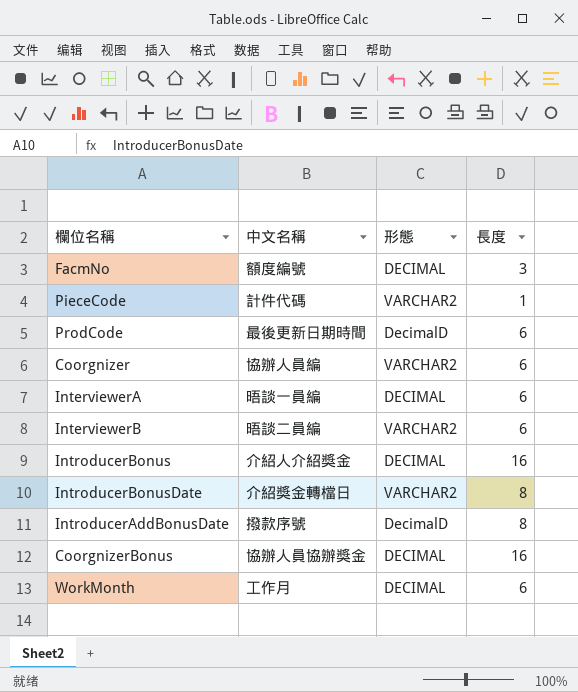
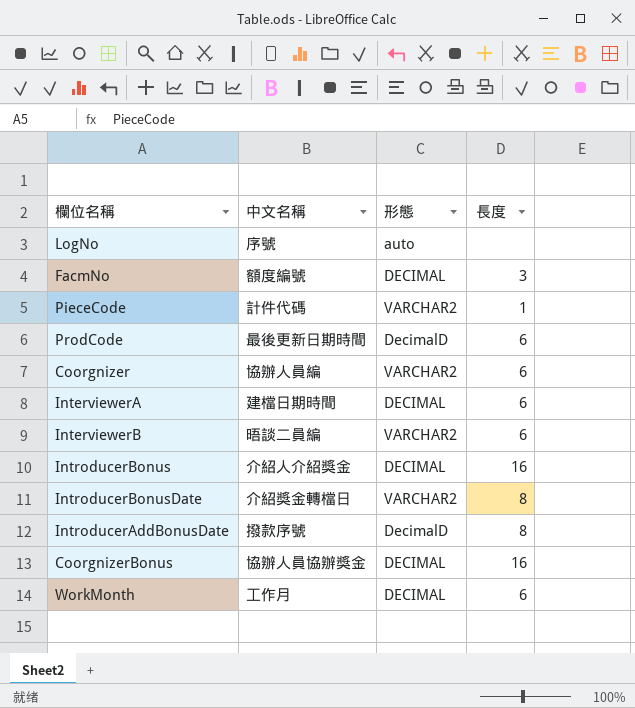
row LogNo: none -> 序號 | auto | none
InterviewerA | 中文名稱: 晤談一員編 -> 建檔日期時間

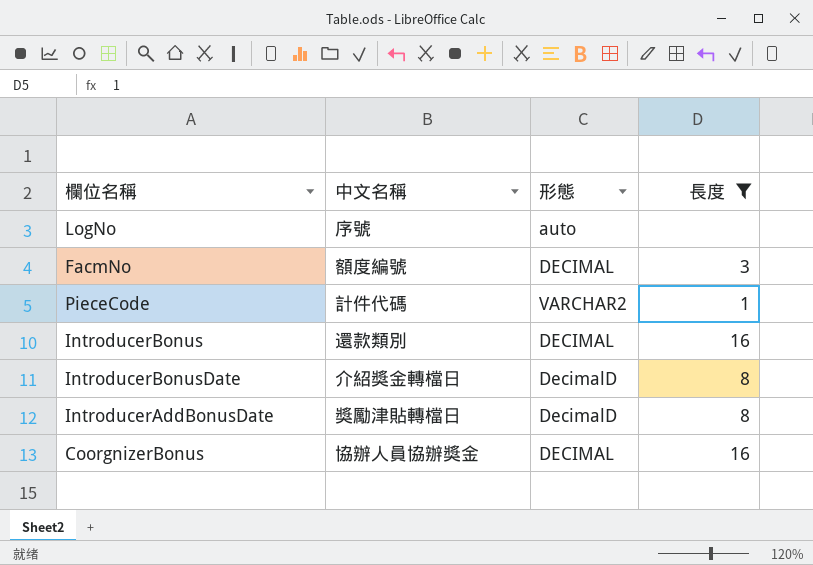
filter: none -> 長度 != 6
IntroducerBonus | 中文名稱: 介紹人介紹獎金 -> 還款類別
IntroducerBonusDate | 形態: VARCHAR2 -> DecimalD
IntroducerAddBonusDate | 中文名稱: 撥款序號 -> 獎勵津貼轉檔日

